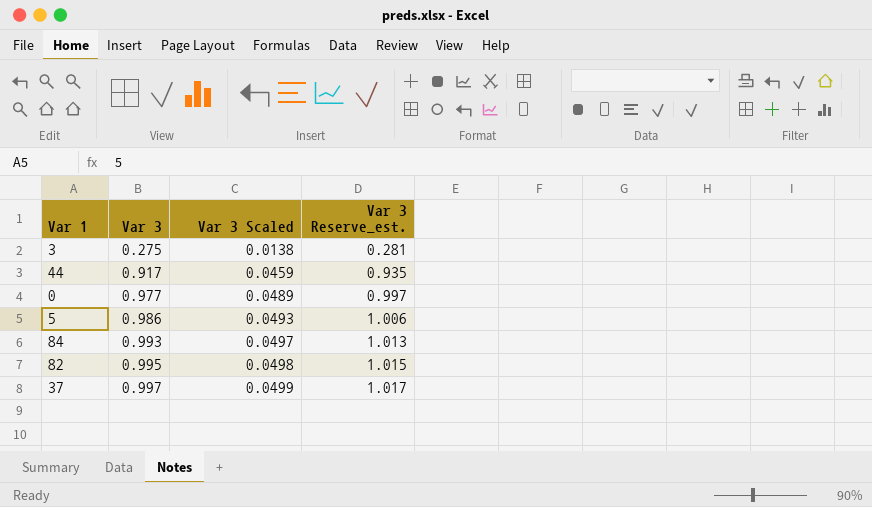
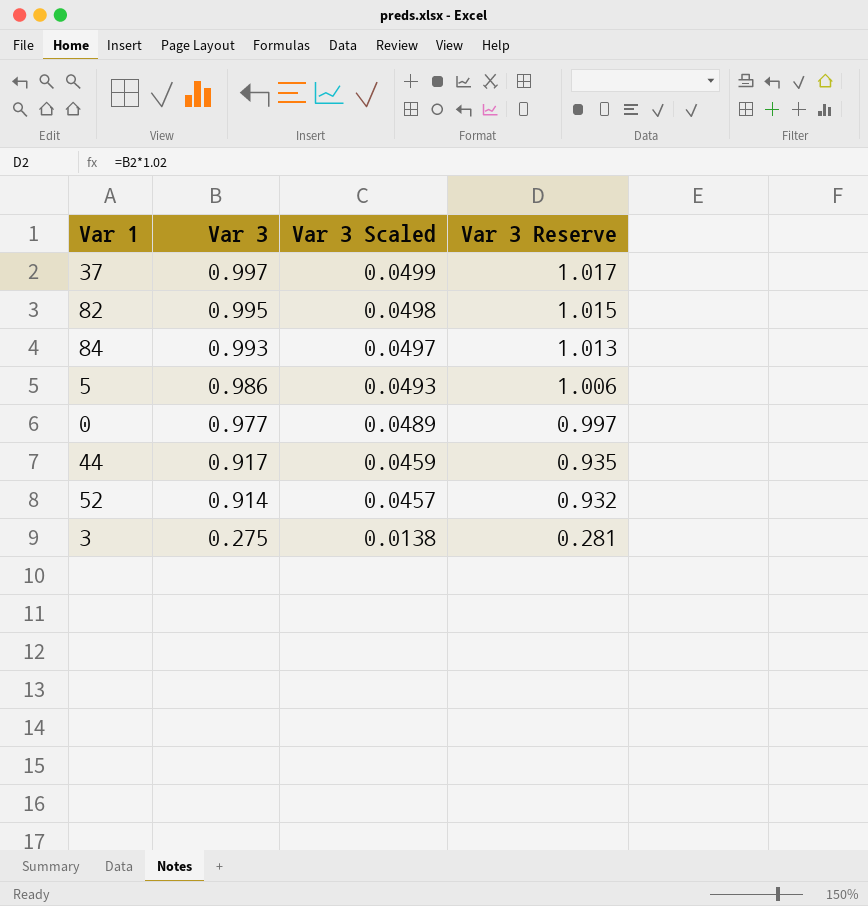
row order: Var 3 ascending -> Var 3 descending
column name: Var 3 Reserve_est. -> Var 3 Reserve
row 52: none -> 0.914 | 0.0457 | 0.932

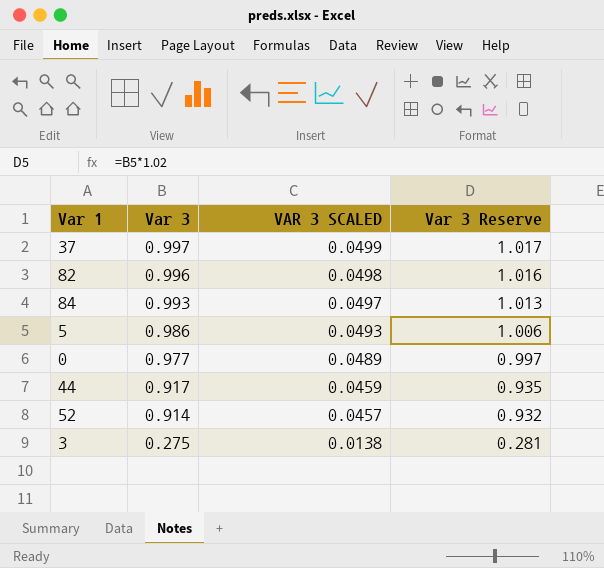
column name: Var 3 Scaled -> VAR 3 SCALED
82 | Var 3: 0.995 -> 0.996
82 | Var 3 Reserve: 1.015 -> 1.016

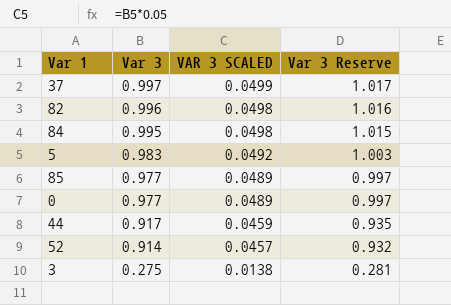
84 | Var 3: 0.993 -> 0.995
84 | VAR 3 SCALED: 0.0497 -> 0.0498
84 | Var 3 Reserve: 1.013 -> 1.015
5 | Var 3: 0.986 -> 0.983
5 | VAR 3 SCALED: 0.0493 -> 0.0492
5 | Var 3 Reserve: 1.006 -> 1.003
row 85: none -> 0.977 | 0.0489 | 0.997

